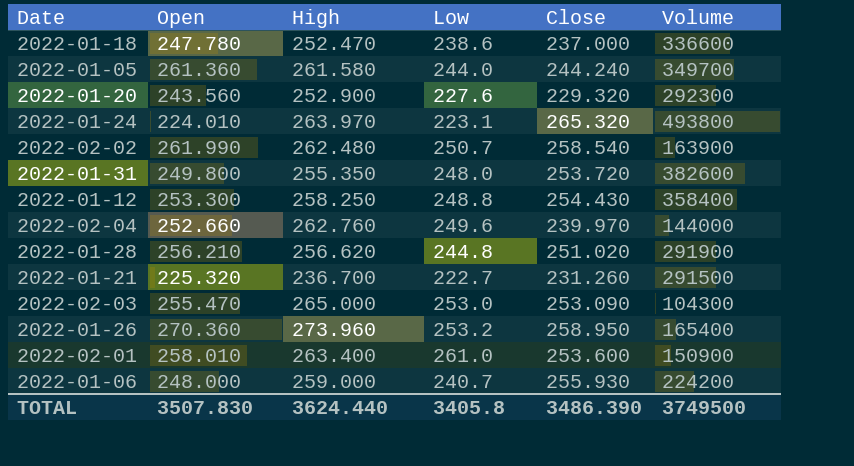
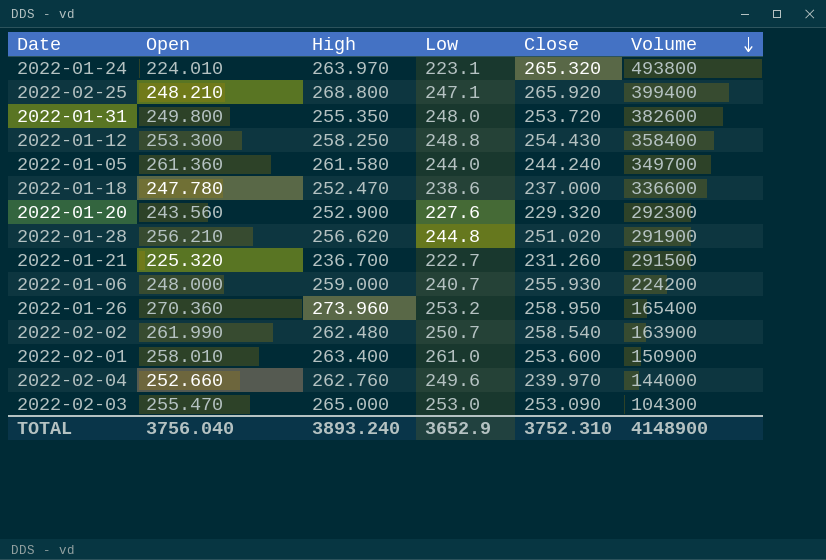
row order: none -> Volume descending
row 2022-02-25: none -> 248.210 | 268.800 | 247.1 | 265.920 | 399400
TOTAL | Open: 3507.830 -> 3756.040
TOTAL | High: 3624.440 -> 3893.240
TOTAL | Low: 3405.8 -> 3652.9
TOTAL | Close: 3486.390 -> 3752.310
TOTAL | Volume: 3749500 -> 4148900

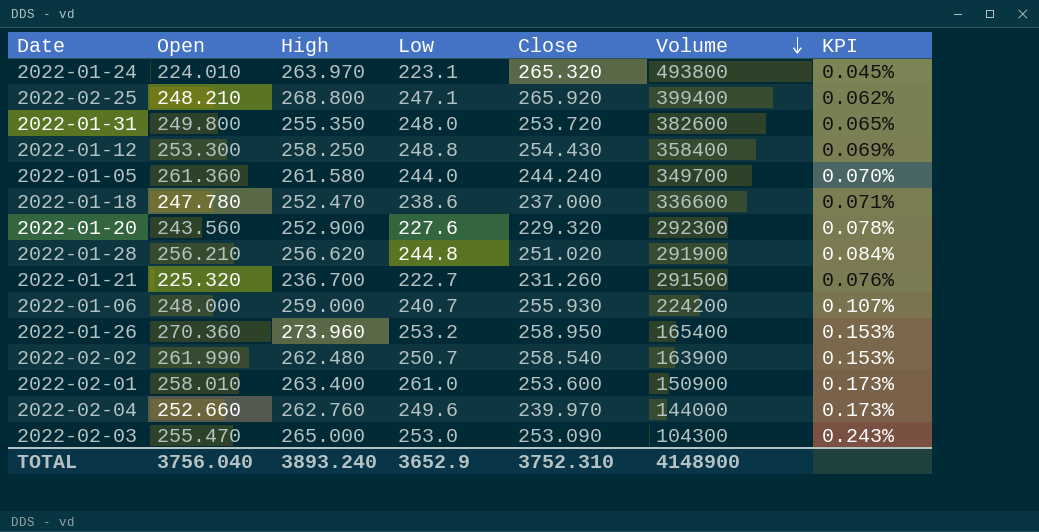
column KPI | formula: none -> [Low] / [Volume]

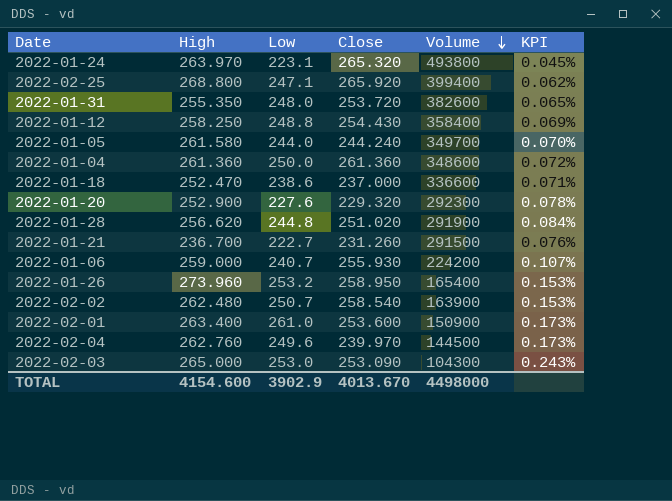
column Open | position: 2 -> none
row 2022-01-04: none -> 261.360 | 250.0 | 261.360 | 348600 | 0.072%
2022-02-04 | Volume: 144000 -> 144500
TOTAL | High: 3893.240 -> 4154.600
TOTAL | Low: 3652.9 -> 3902.9
TOTAL | Close: 3752.310 -> 4013.670
TOTAL | Volume: 4148900 -> 4498000

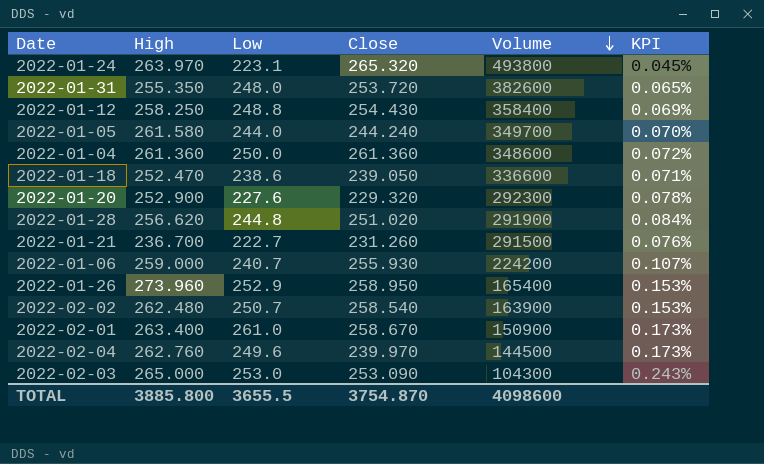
row 2022-02-25: 268.800 | 247.1 | 265.920 | 399400 | 0.062% -> none
2022-01-18 | Close: 237.000 -> 239.050
2022-01-26 | Low: 253.2 -> 252.9
2022-02-01 | Close: 253.600 -> 258.670
TOTAL | High: 4154.600 -> 3885.800
TOTAL | Low: 3902.9 -> 3655.5
TOTAL | Close: 4013.670 -> 3754.870
TOTAL | Volume: 4498000 -> 4098600

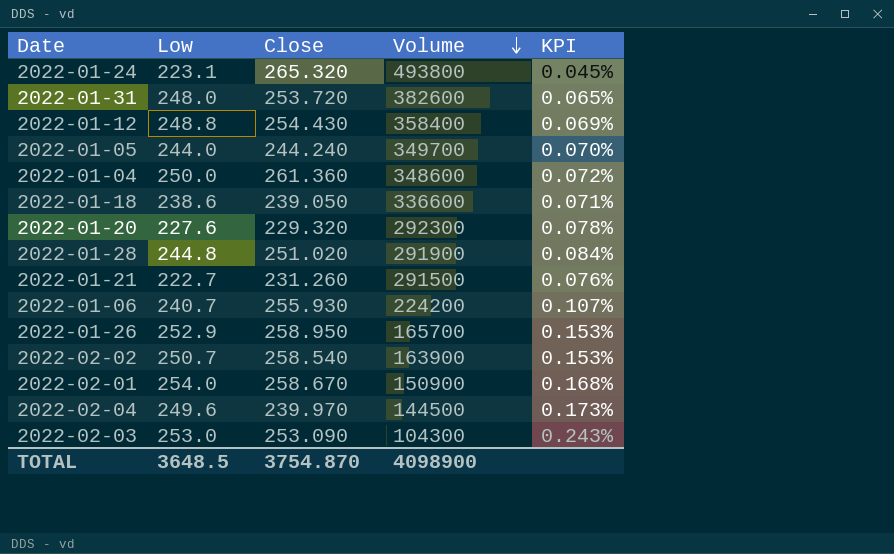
column High | position: 2 -> none
2022-01-26 | Volume: 165400 -> 165700
2022-02-01 | Low: 261.0 -> 254.0
2022-02-01 | KPI: 0.173% -> 0.168%
TOTAL | Low: 3655.5 -> 3648.5
TOTAL | Volume: 4098600 -> 4098900

